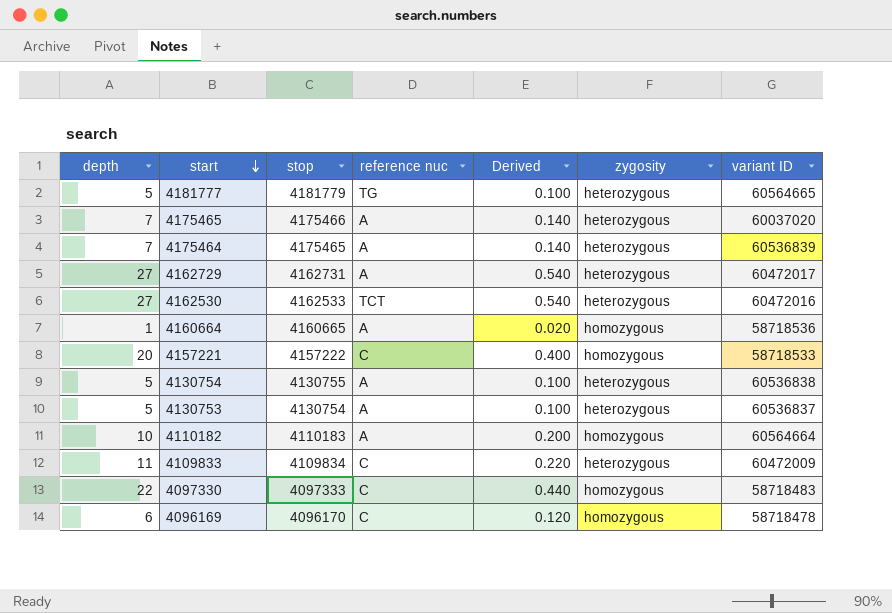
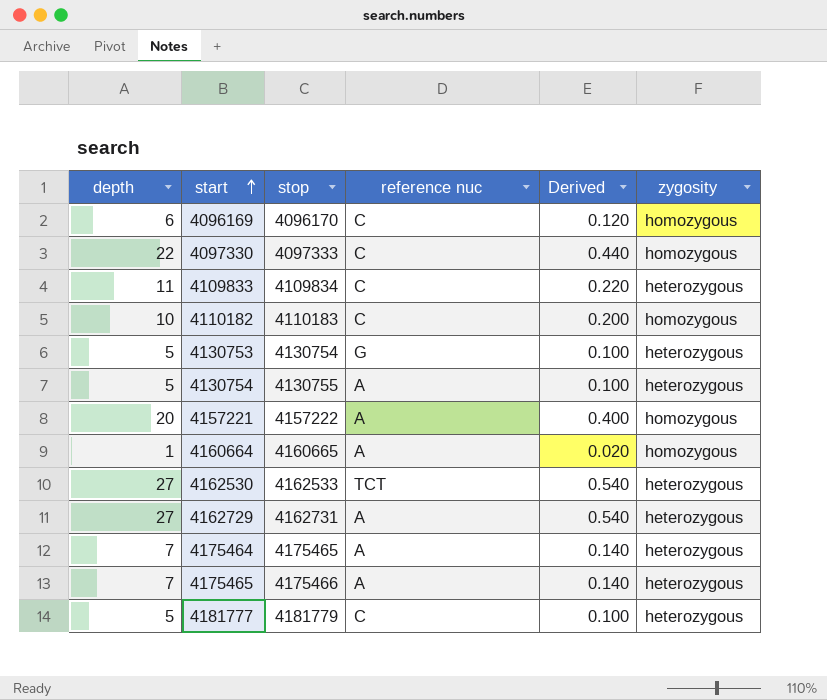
row order: start descending -> start ascending
column variant ID | position: 7 -> none
4110182 | reference nuc: A -> C
4130753 | reference nuc: A -> G
4157221 | reference nuc: C -> A
4181777 | reference nuc: TG -> C

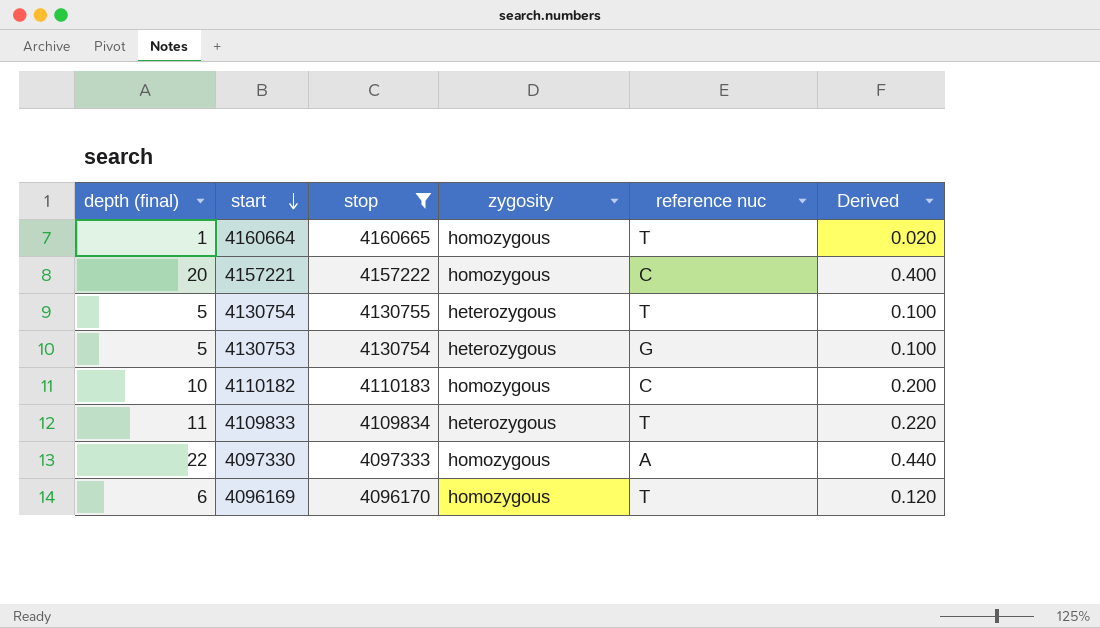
filter: none -> stop <= 4160665
row order: start ascending -> start descending
column name: depth -> depth (final)
column zygosity | position: 6 -> 4
4160664 | reference nuc: A -> T
4157221 | reference nuc: A -> C
4130754 | reference nuc: A -> T
4109833 | reference nuc: C -> T
4097330 | reference nuc: C -> A
4096169 | reference nuc: C -> T

